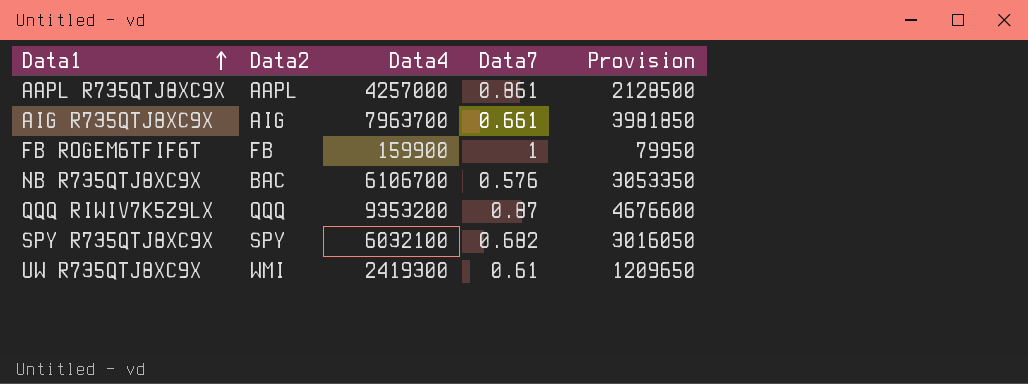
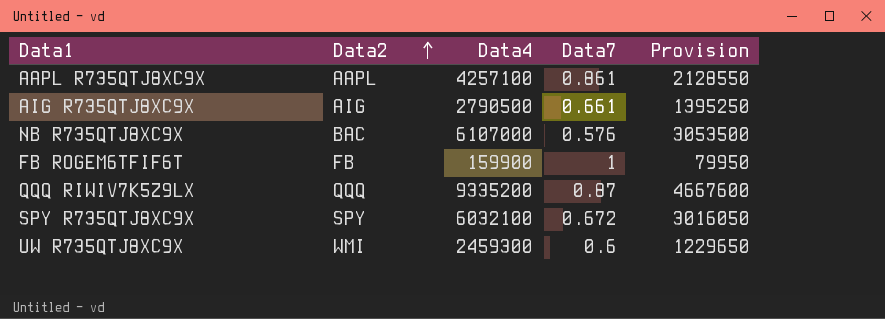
row order: Data1 ascending -> Data2 ascending
AAPL R735QTJ8XC9X | Data4: 4257000 -> 4257100
AAPL R735QTJ8XC9X | Provision: 2128500 -> 2128550
AIG R735QTJ8XC9X | Data4: 7963700 -> 2790500
AIG R735QTJ8XC9X | Provision: 3981850 -> 1395250
NB R735QTJ8XC9X | Data4: 6106700 -> 6107000
NB R735QTJ8XC9X | Provision: 3053350 -> 3053500
QQQ RIWIV7K5Z9LX | Data4: 9353200 -> 9335200
QQQ RIWIV7K5Z9LX | Provision: 4676600 -> 4667600
SPY R735QTJ8XC9X | Data7: 0.682 -> 0.672
UW R735QTJ8XC9X | Data4: 2419300 -> 2459300
UW R735QTJ8XC9X | Data7: 0.61 -> 0.6
UW R735QTJ8XC9X | Provision: 1209650 -> 1229650

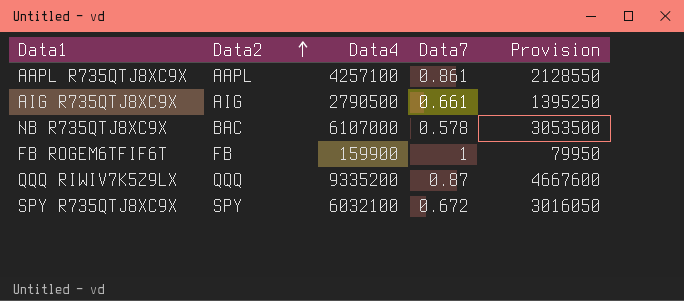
row UW R735QTJ8XC9X: WMI | 2459300 | 0.6 | 1229650 -> none
NB R735QTJ8XC9X | Data7: 0.576 -> 0.578

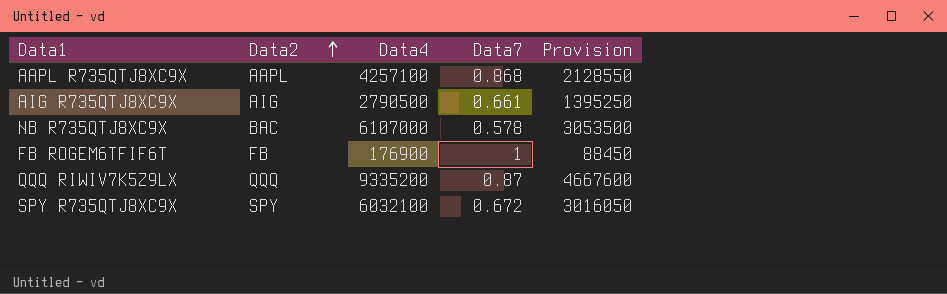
AAPL R735QTJ8XC9X | Data7: 0.861 -> 0.868
FB ROGEM6TFIF6T | Data4: 159900 -> 176900
FB ROGEM6TFIF6T | Provision: 79950 -> 88450

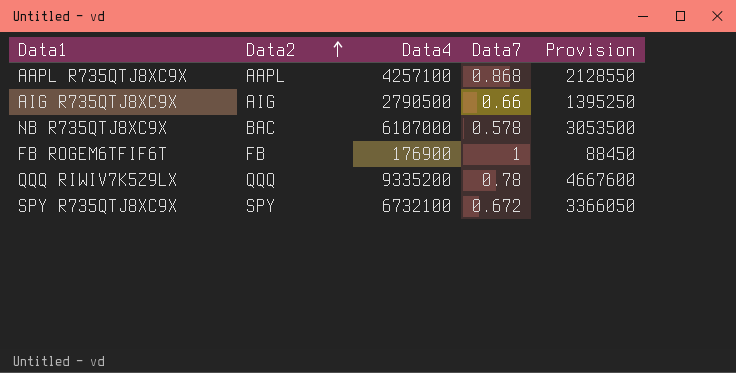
AIG R735QTJ8XC9X | Data7: 0.661 -> 0.66
QQQ RIWIV7K5Z9LX | Data7: 0.87 -> 0.78
SPY R735QTJ8XC9X | Data4: 6032100 -> 6732100
SPY R735QTJ8XC9X | Provision: 3016050 -> 3366050

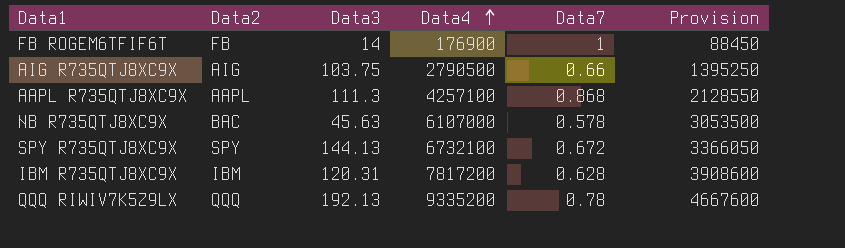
row order: Data2 ascending -> Data4 ascending
column Data3 | position: none -> 3
row IBM R735QTJ8XC9X: none -> IBM | 120.31 | 7817200 | 0.628 | 3908600

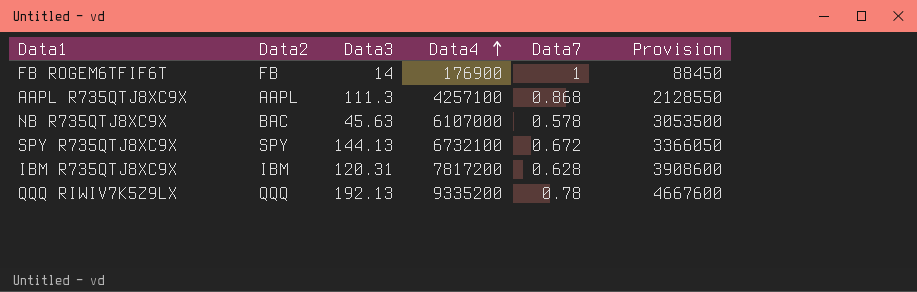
row AIG R735QTJ8XC9X: AIG | 103.75 | 2790500 | 0.66 | 1395250 -> none

